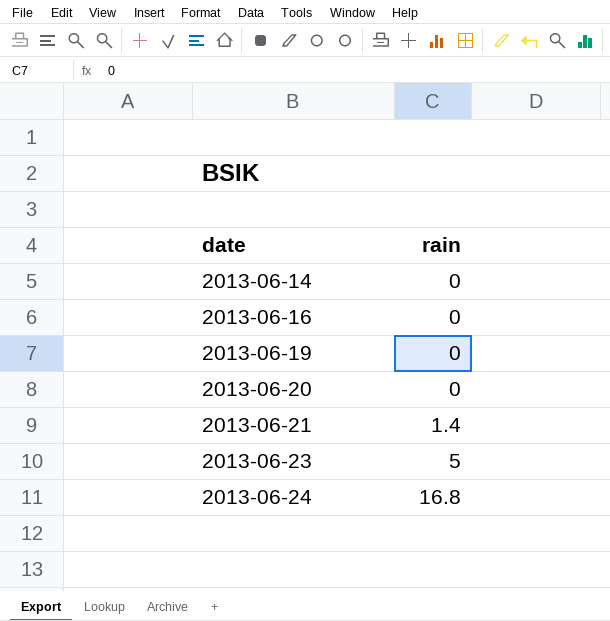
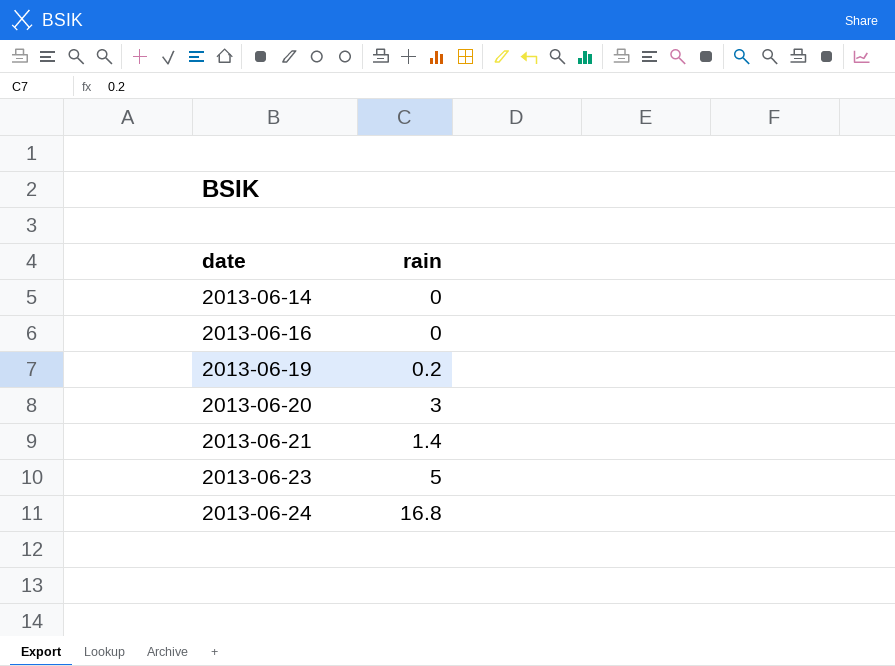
2013-06-19 | rain: 0 -> 0.2
2013-06-20 | rain: 0 -> 3

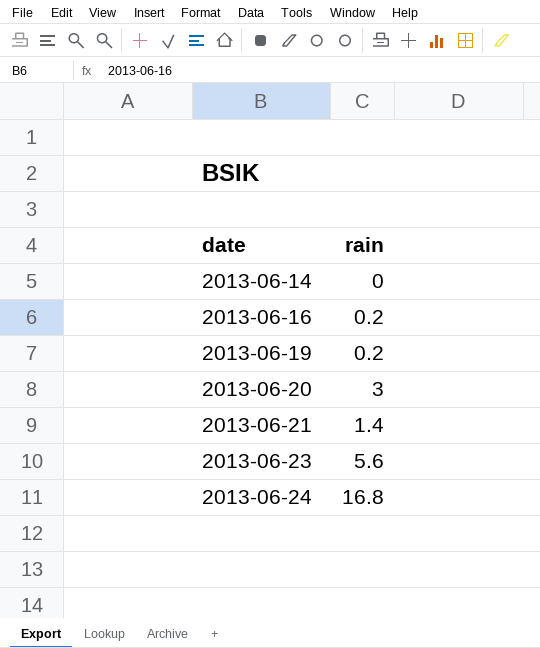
2013-06-16 | rain: 0 -> 0.2
2013-06-23 | rain: 5 -> 5.6

